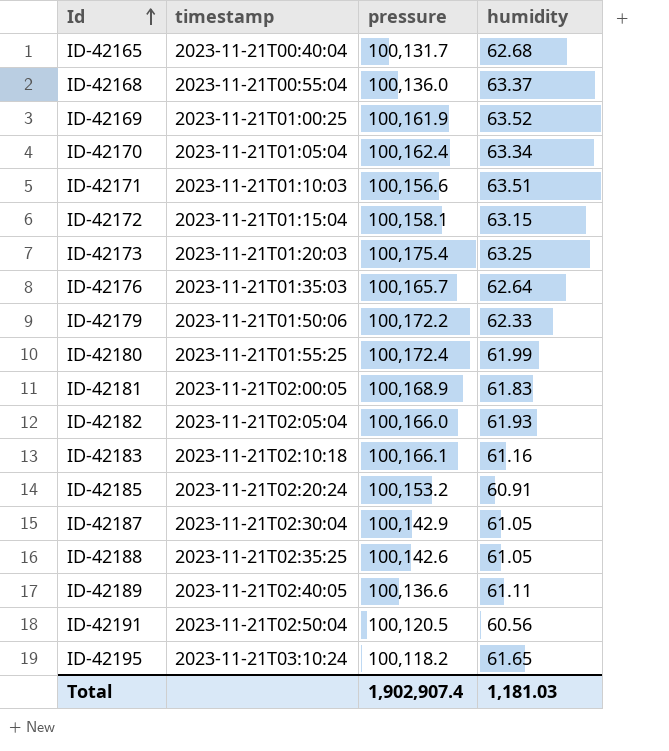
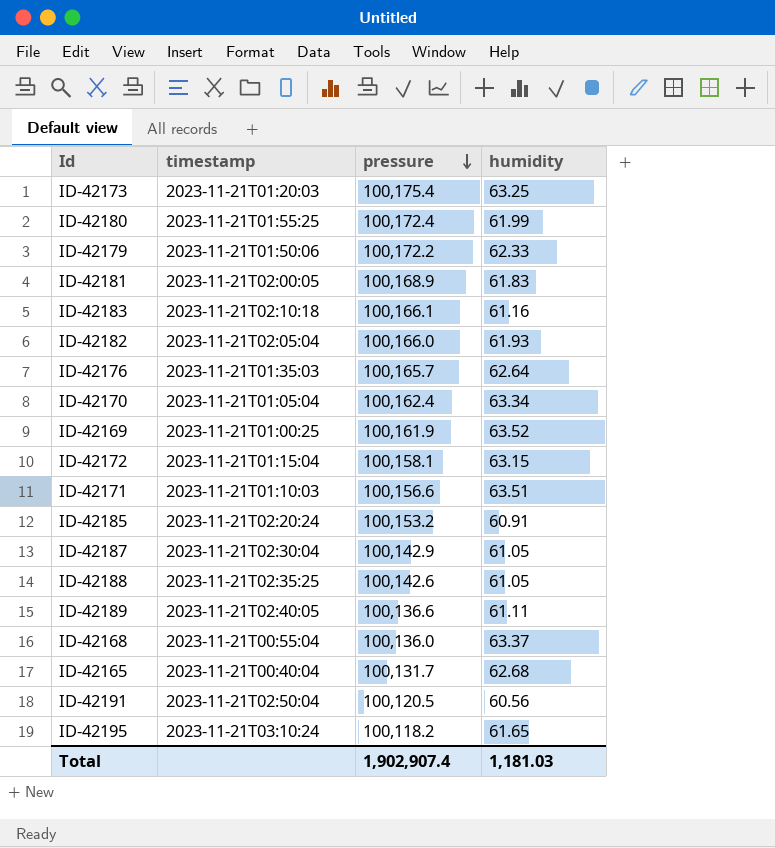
row order: Id ascending -> pressure descending

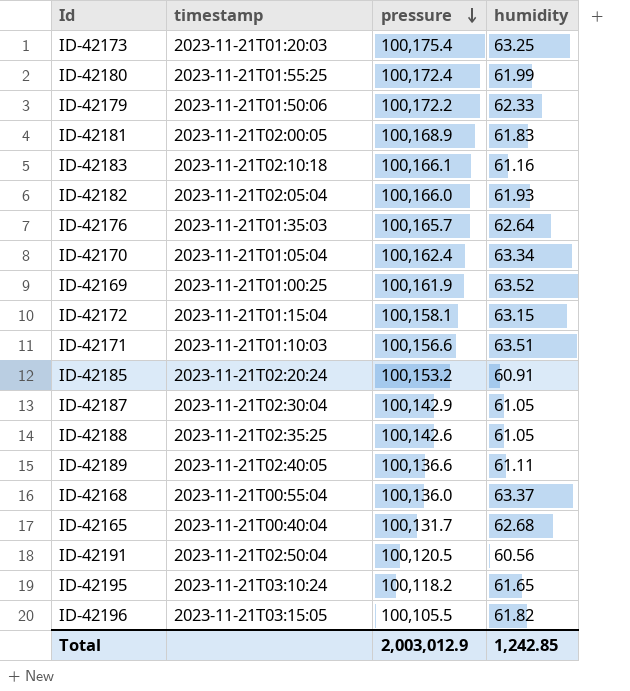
row ID-42196: none -> 2023-11-21T03:15:05 | 100,105.5 | 61.82
Total | pressure: 1,902,907.4 -> 2,003,012.9
Total | humidity: 1,181.03 -> 1,242.85

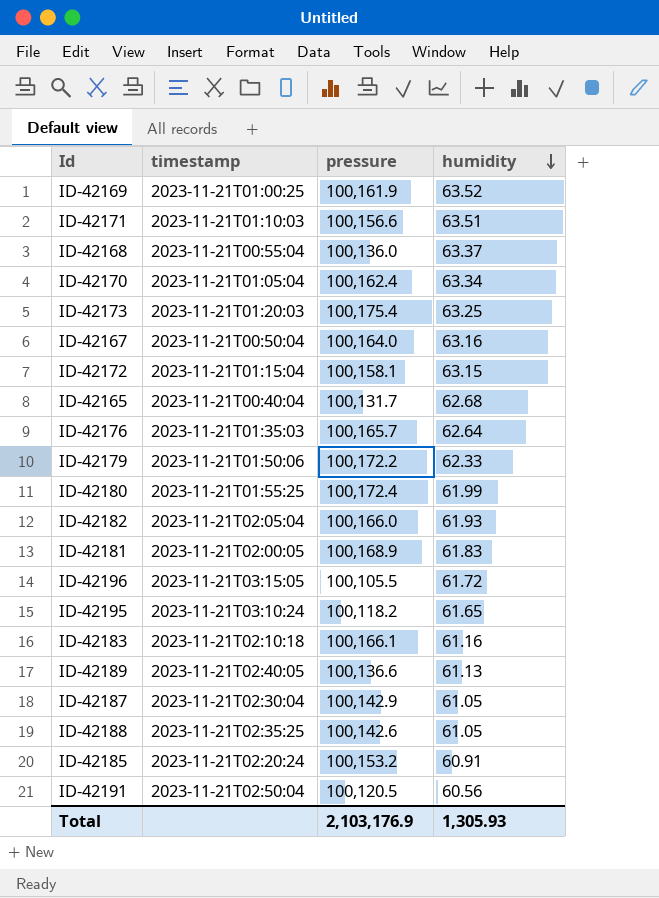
row order: pressure descending -> humidity descending
row ID-42167: none -> 2023-11-21T00:50:04 | 100,164.0 | 63.16
ID-42196 | humidity: 61.82 -> 61.72
ID-42189 | humidity: 61.11 -> 61.13
Total | pressure: 2,003,012.9 -> 2,103,176.9
Total | humidity: 1,242.85 -> 1,305.93

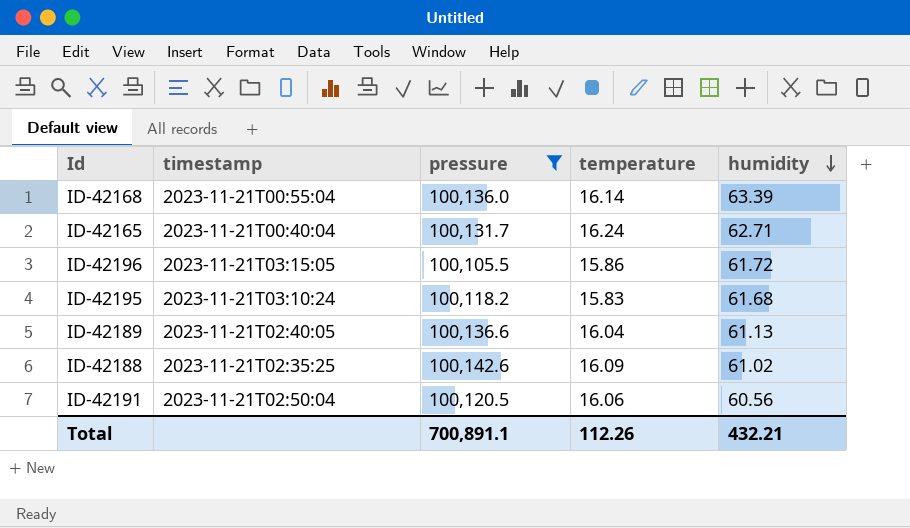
filter: none -> pressure <= 100,142.6
column temperature | position: none -> 4
ID-42168 | humidity: 63.37 -> 63.39
ID-42165 | humidity: 62.68 -> 62.71
ID-42195 | humidity: 61.65 -> 61.68
ID-42188 | humidity: 61.05 -> 61.02
Total | pressure: 2,103,176.9 -> 700,891.1
Total | humidity: 1,305.93 -> 432.21

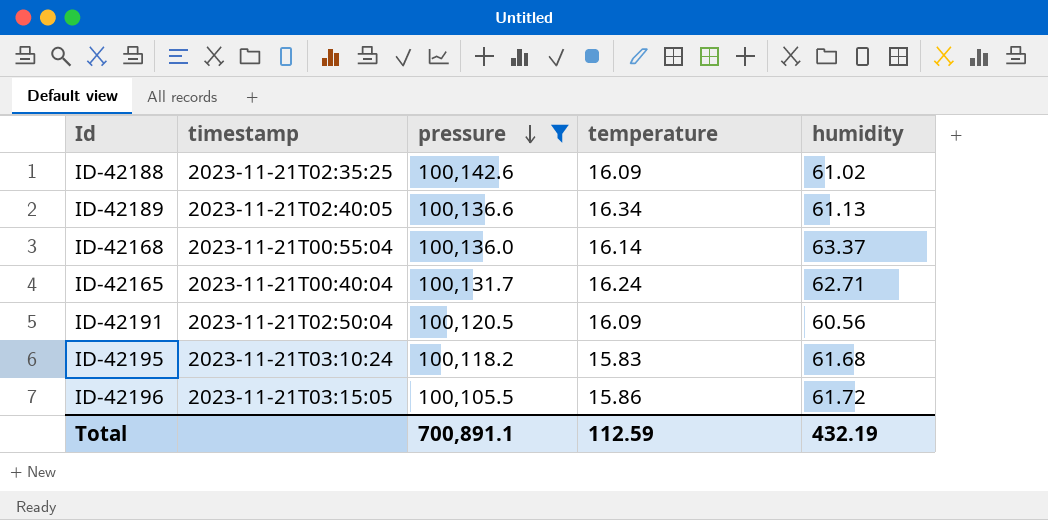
row order: humidity descending -> pressure descending
ID-42189 | temperature: 16.04 -> 16.34
ID-42168 | humidity: 63.39 -> 63.37
ID-42191 | temperature: 16.06 -> 16.09
Total | temperature: 112.26 -> 112.59
Total | humidity: 432.21 -> 432.19

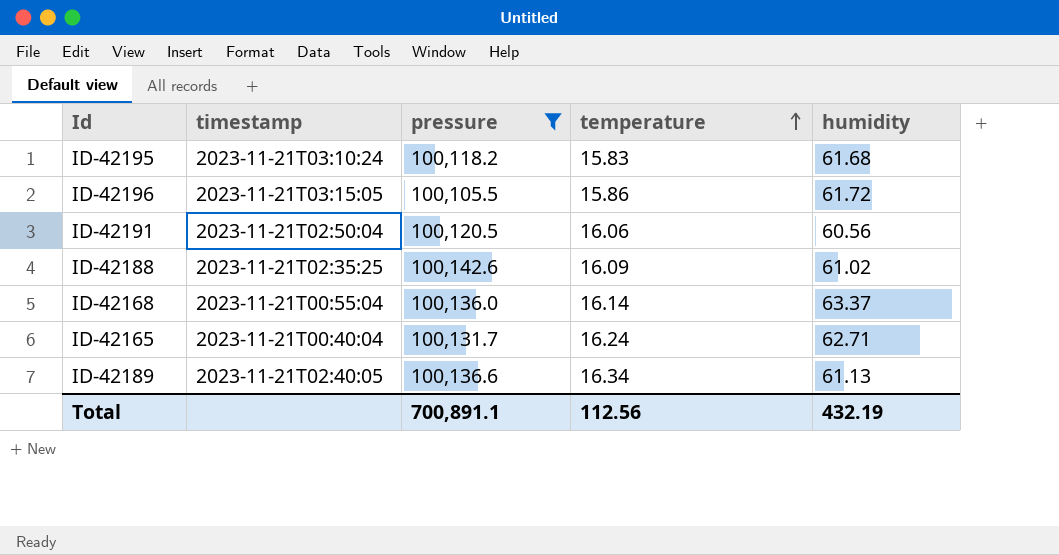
row order: pressure descending -> temperature ascending
ID-42191 | temperature: 16.09 -> 16.06
Total | temperature: 112.59 -> 112.56

